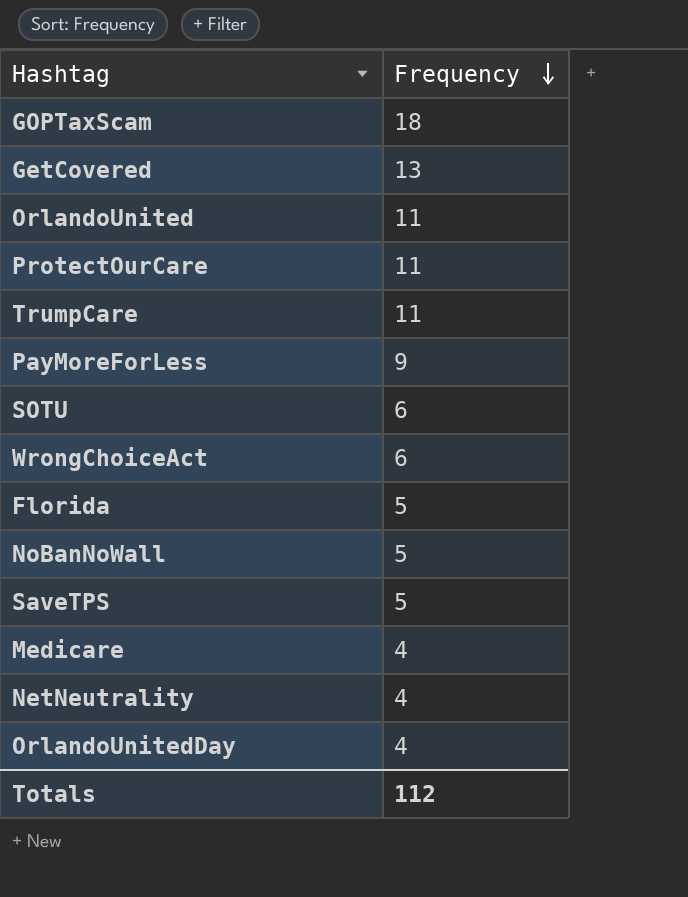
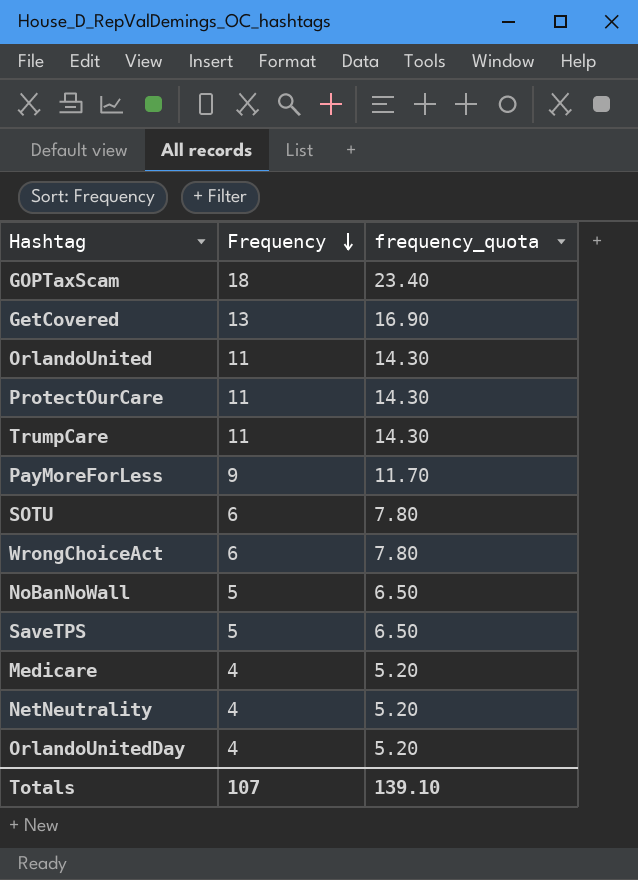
column frequency_quota | formula: none -> [Frequency] * 1.3
row Florida: 5 -> none
Totals | Frequency: 112 -> 107

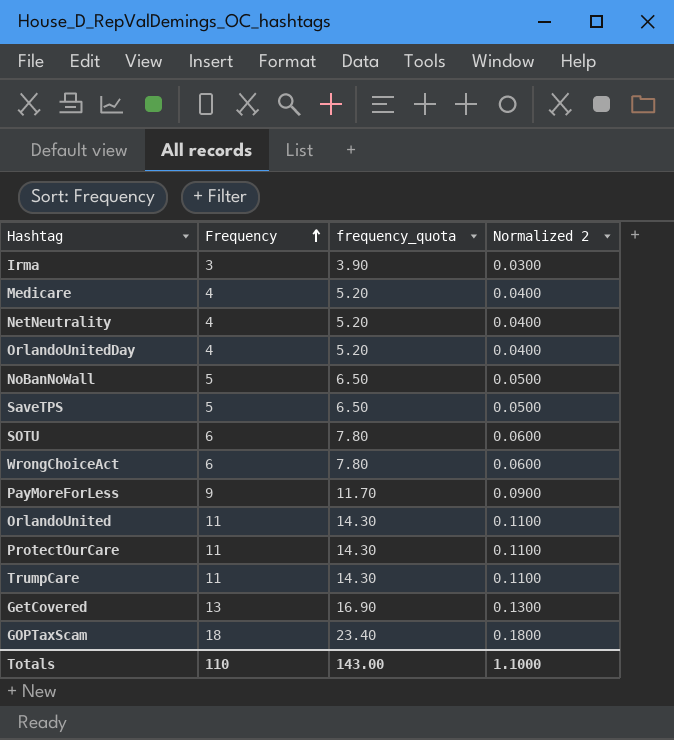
row order: Frequency descending -> Frequency ascending
column Normalized 2 | formula: none -> [Frequency] * 0.01
row Irma: none -> 3 | 3.90 | 0.0300
Totals | Frequency: 107 -> 110
Totals | frequency_quota: 139.10 -> 143.00

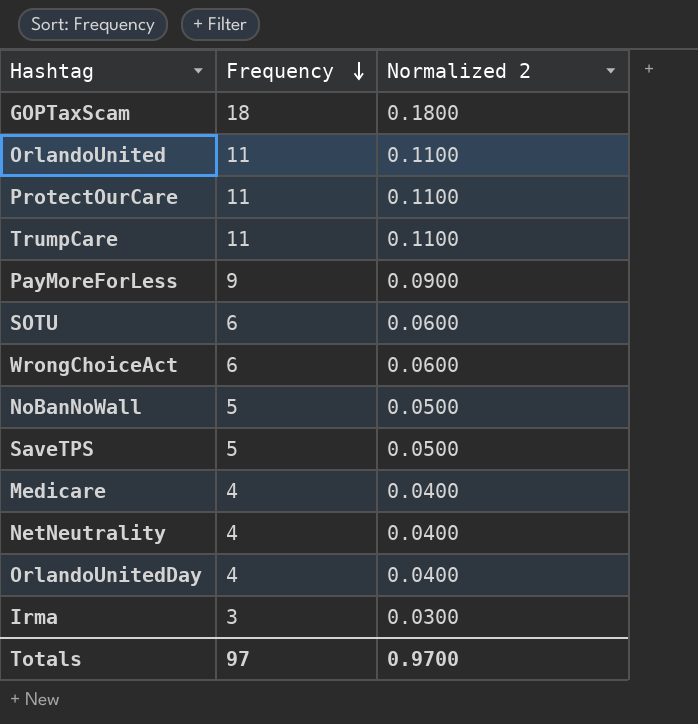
row order: Frequency ascending -> Frequency descending
column frequency_quota | formula: [Frequency] * 1.3 -> none
row GetCovered: 13 | 16.90 | 0.1300 -> none
Totals | Frequency: 110 -> 97
Totals | Normalized 2: 1.1000 -> 0.9700

